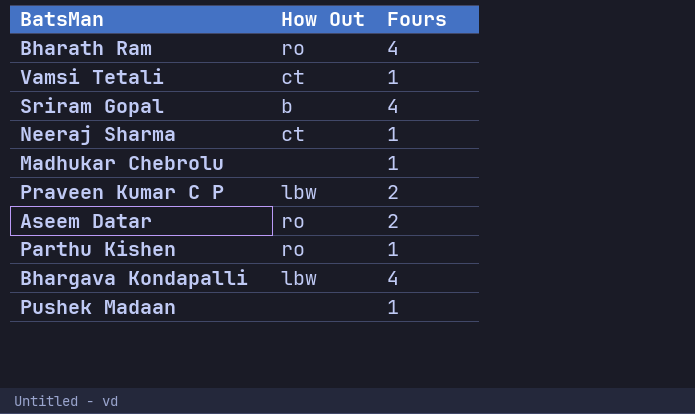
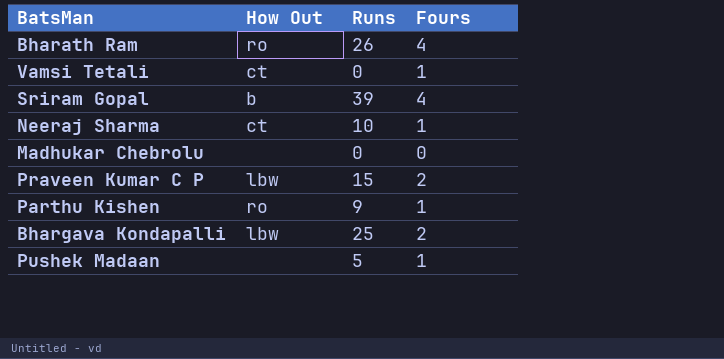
column Runs | position: none -> 3
row Aseem Datar: ro | 2 -> none
Madhukar Chebrolu | Fours: 1 -> 0
Bhargava Kondapalli | Fours: 4 -> 2

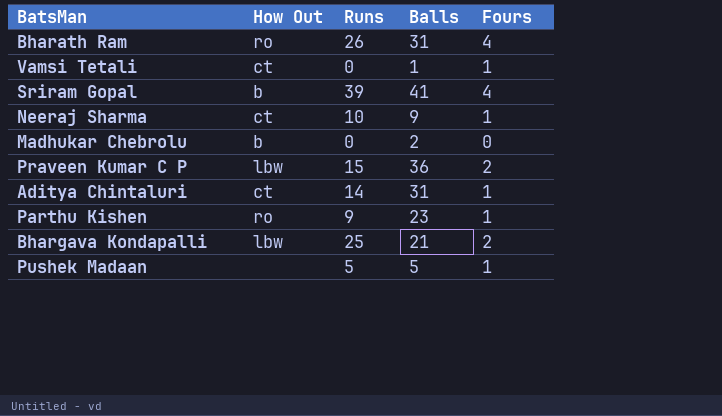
column Balls | position: none -> 4
Madhukar Chebrolu | How Out: none -> b
row Aditya Chintaluri: none -> ct | 14 | 31 | 1

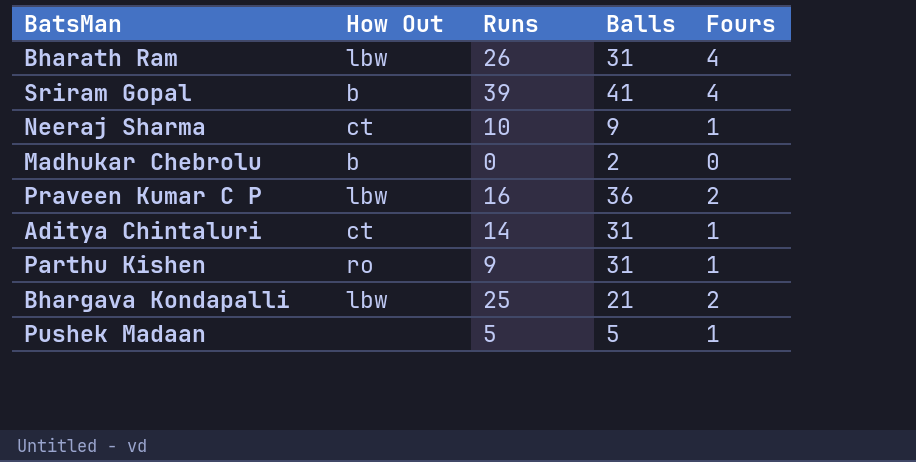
row Vamsi Tetali: ct | 0 | 1 | 1 -> none
Bharath Ram | How Out: ro -> lbw
Praveen Kumar C P | Runs: 15 -> 16
Parthu Kishen | Balls: 23 -> 31

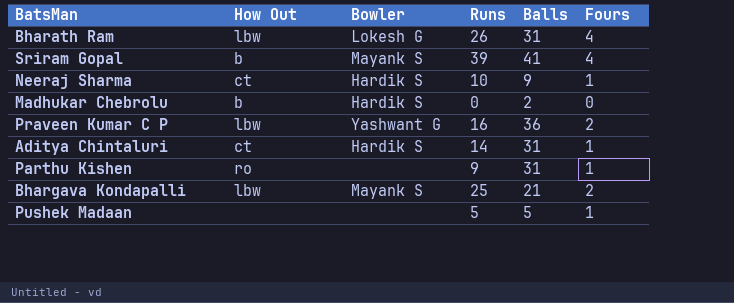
column Bowler | position: none -> 3

